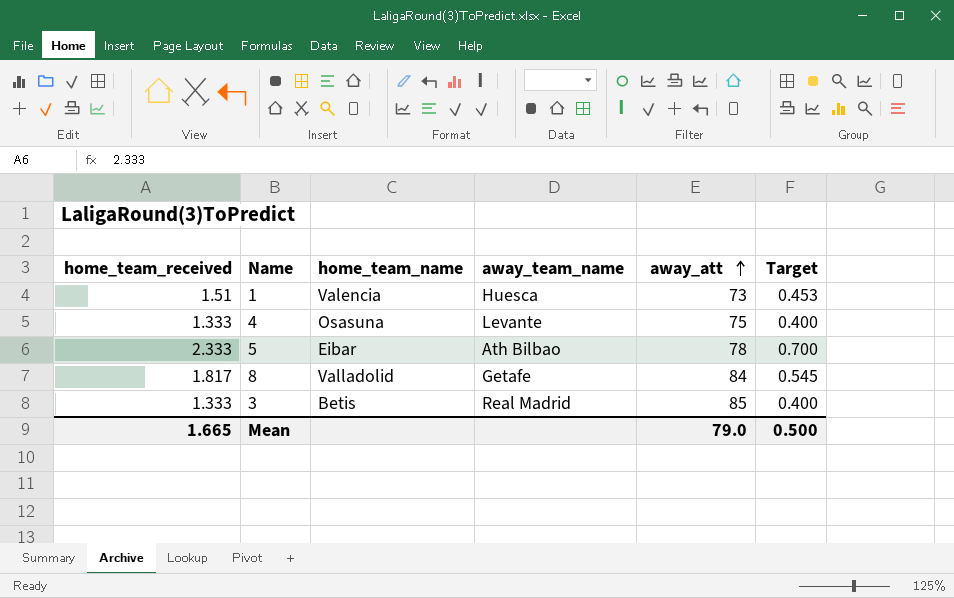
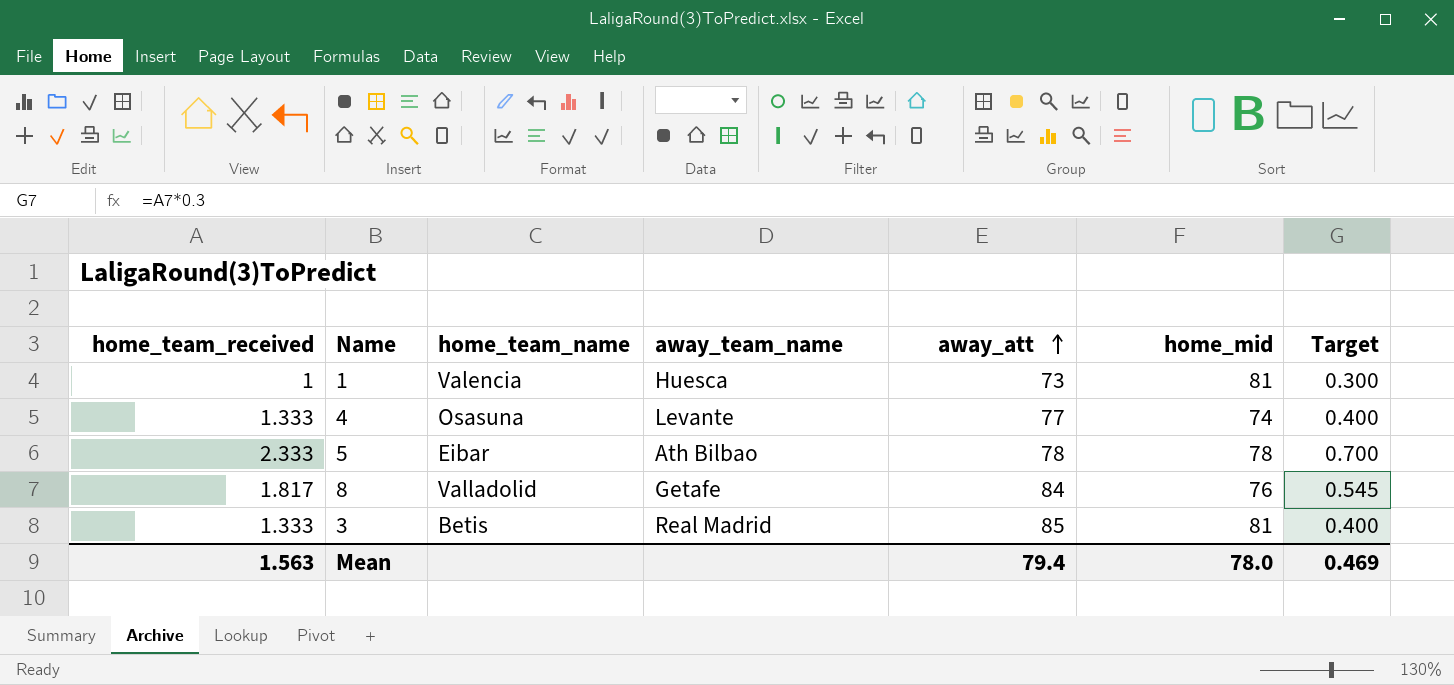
column home_mid | position: none -> 6
1 | home_team_received: 1.51 -> 1
1 | Target: 0.453 -> 0.300
4 | away_att: 75 -> 77
Mean | home_team_received: 1.665 -> 1.563
Mean | away_att: 79.0 -> 79.4
Mean | Target: 0.500 -> 0.469

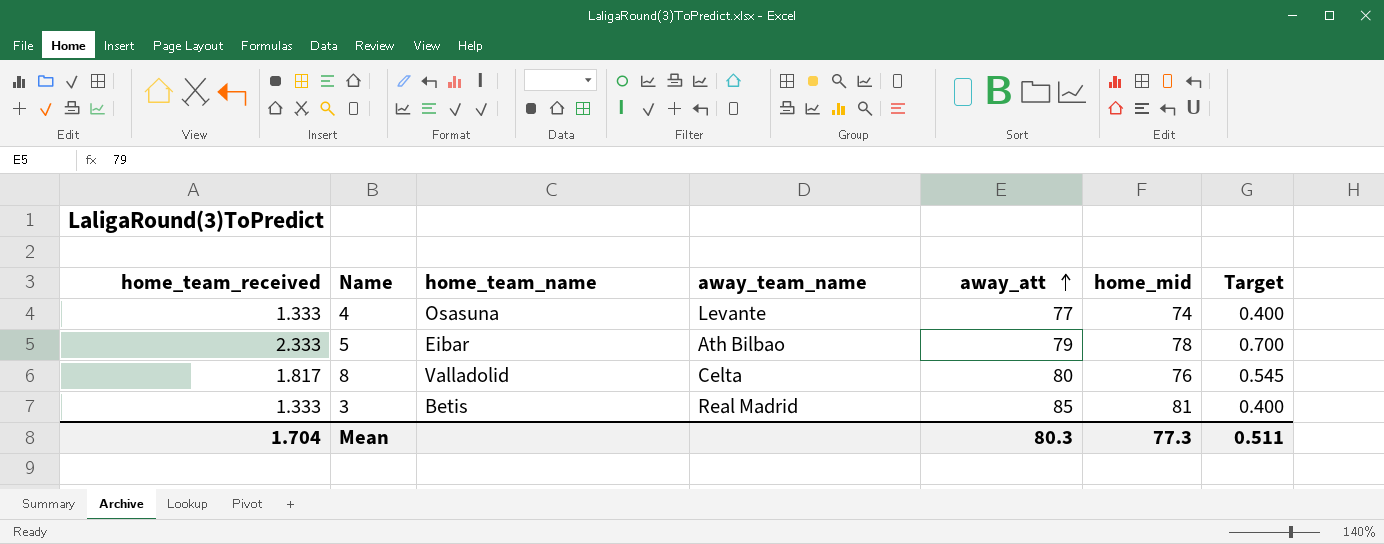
row 1: 1 | Valencia | Huesca | 73 | 81 | 0.300 -> none
5 | away_att: 78 -> 79
8 | away_team_name: Getafe -> Celta
8 | away_att: 84 -> 80
Mean | home_team_received: 1.563 -> 1.704
Mean | away_att: 79.4 -> 80.3
Mean | home_mid: 78.0 -> 77.3
Mean | Target: 0.469 -> 0.511

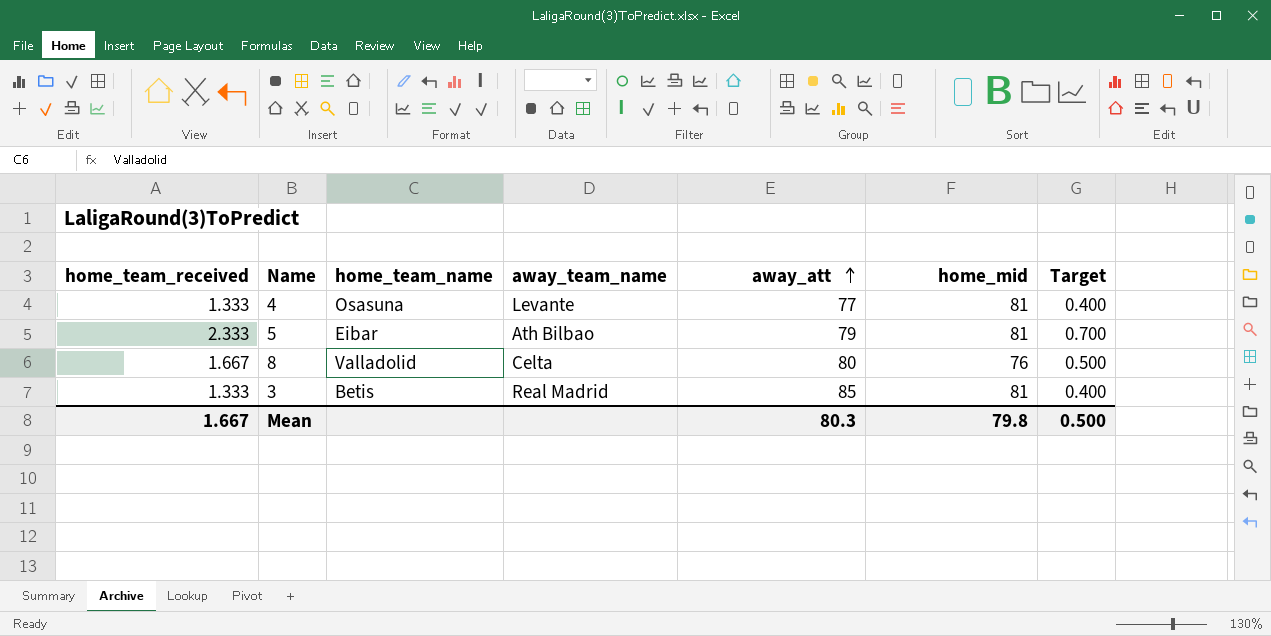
4 | home_mid: 74 -> 81
5 | home_mid: 78 -> 81
8 | home_team_received: 1.817 -> 1.667
8 | Target: 0.545 -> 0.500
Mean | home_team_received: 1.704 -> 1.667
Mean | home_mid: 77.3 -> 79.8
Mean | Target: 0.511 -> 0.500

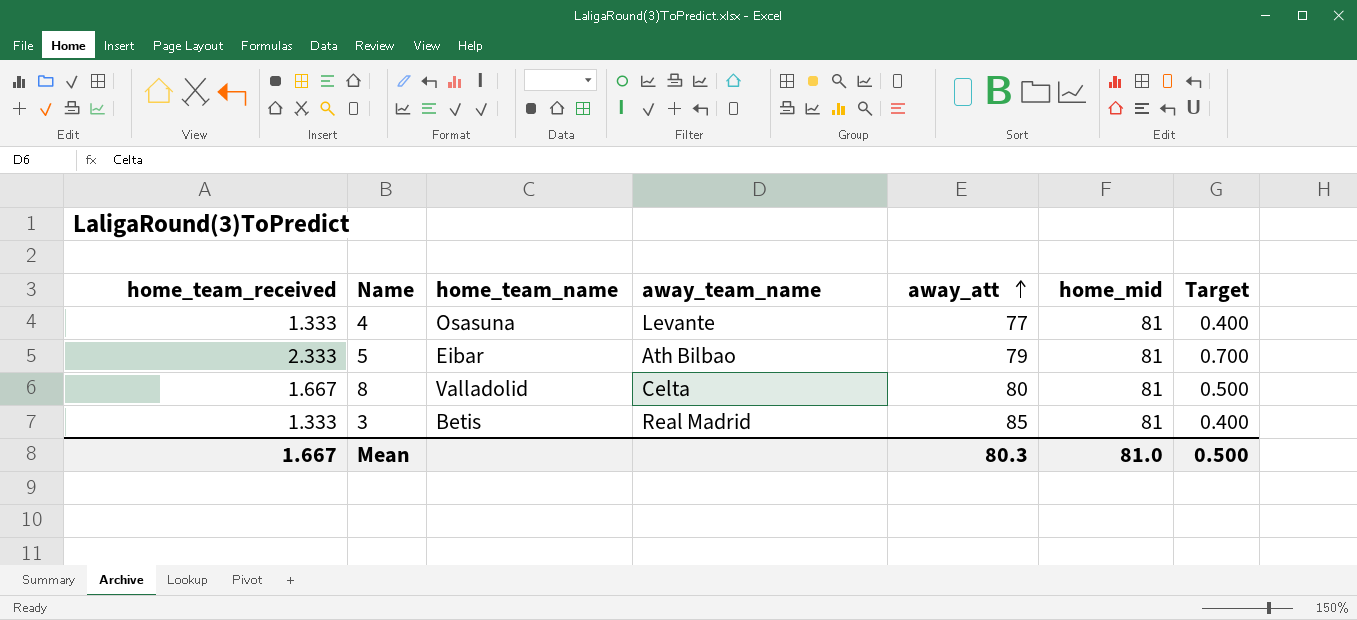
8 | home_mid: 76 -> 81
Mean | home_mid: 79.8 -> 81.0

